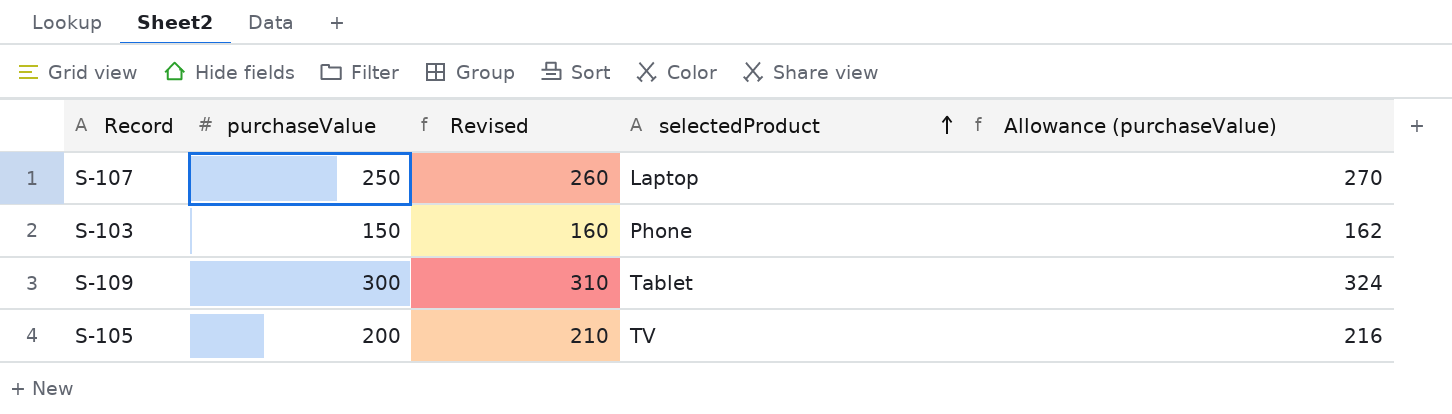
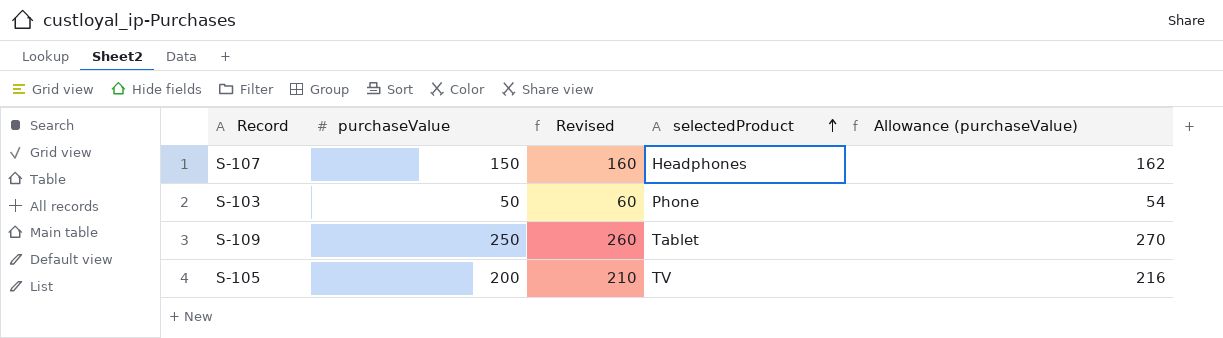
S-107 | purchaseValue: 250 -> 150
S-107 | Revised: 260 -> 160
S-107 | selectedProduct: Laptop -> Headphones
S-107 | Allowance (purchaseValue): 270 -> 162
S-103 | purchaseValue: 150 -> 50
S-103 | Revised: 160 -> 60
S-103 | Allowance (purchaseValue): 162 -> 54
S-109 | purchaseValue: 300 -> 250
S-109 | Revised: 310 -> 260
S-109 | Allowance (purchaseValue): 324 -> 270

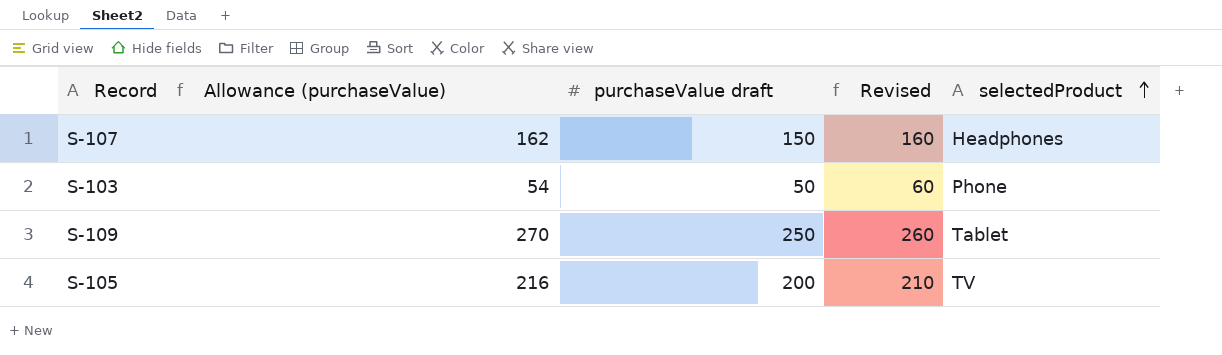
column Allowance (purchaseValue) | position: 5 -> 2
column name: purchaseValue -> purchaseValue draft

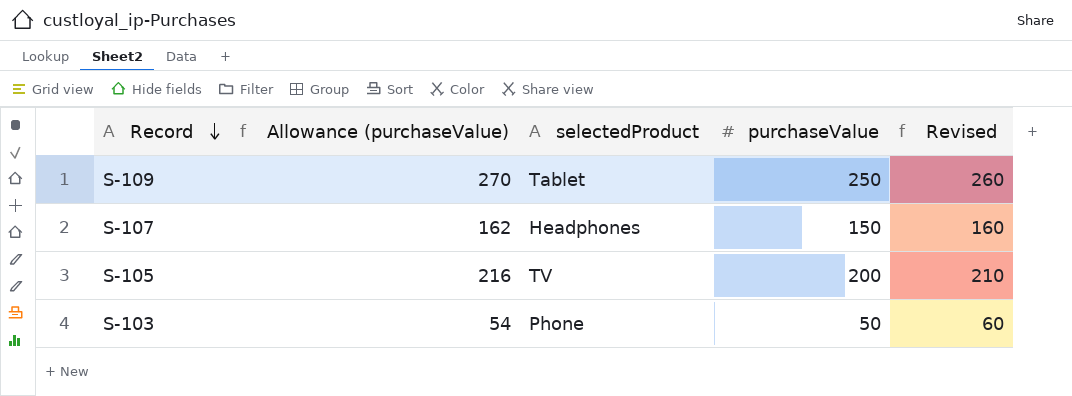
row order: selectedProduct ascending -> Record descending
column selectedProduct | position: 5 -> 3
column name: purchaseValue draft -> purchaseValue

